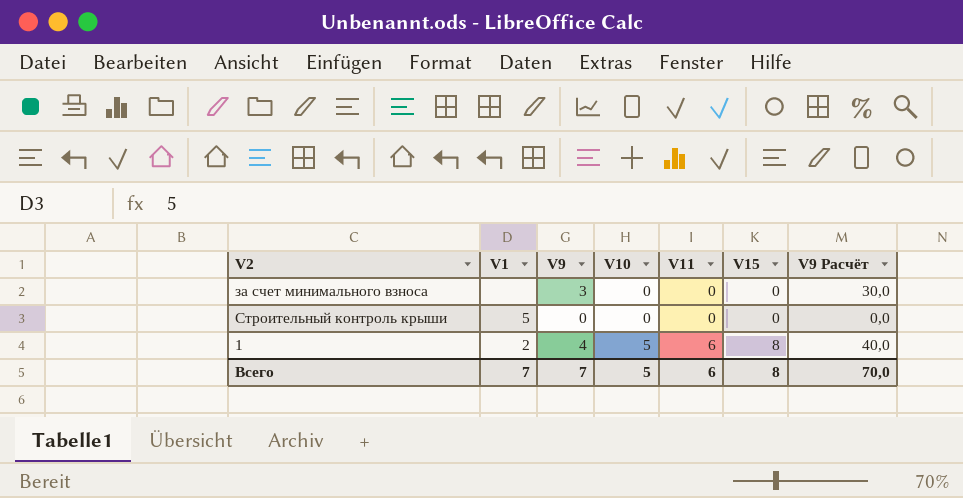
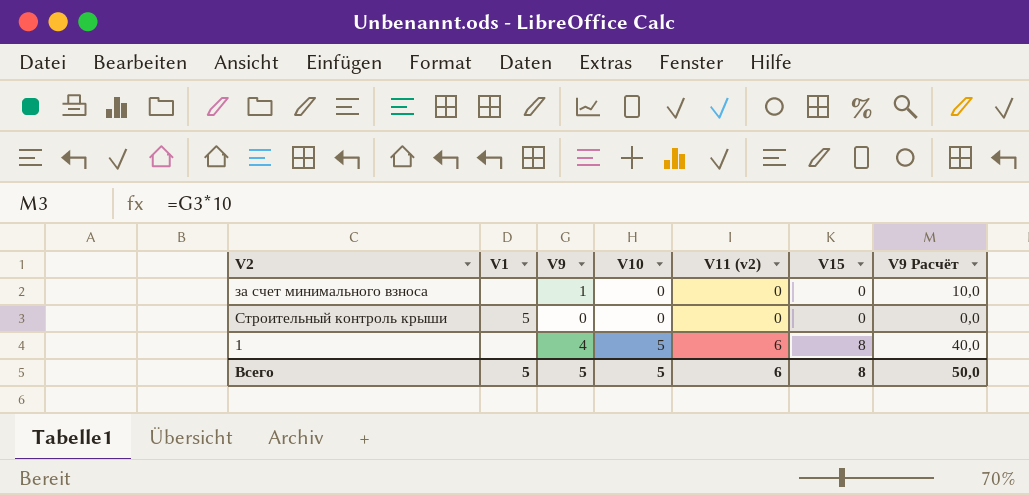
column name: V11 -> V11 (v2)
за счет минимального взноса | V9: 3 -> 1
за счет минимального взноса | V9 Расчёт: 30,0 -> 10,0
1 | V1: 2 -> none
Всего | V1: 7 -> 5
Всего | V9: 7 -> 5
Всего | V9 Расчёт: 70,0 -> 50,0

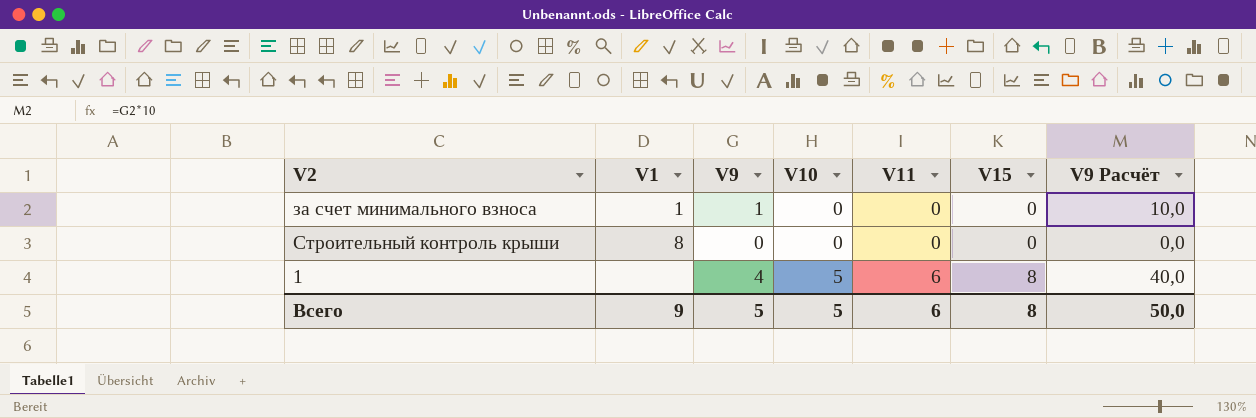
column name: V11 (v2) -> V11
за счет минимального взноса | V1: none -> 1
Строительный контроль крыши | V1: 5 -> 8
Всего | V1: 5 -> 9

